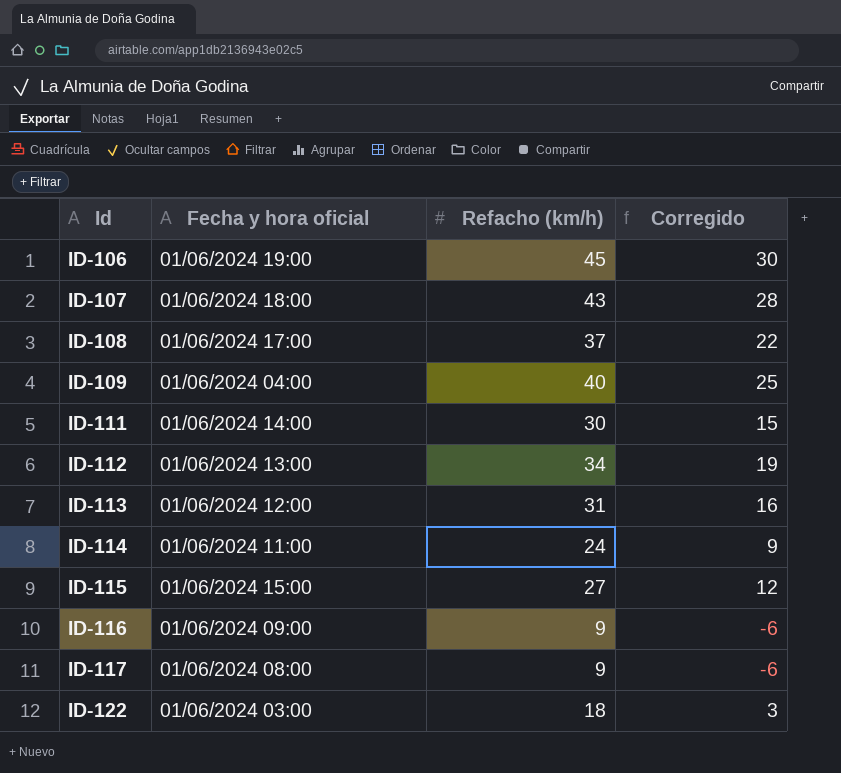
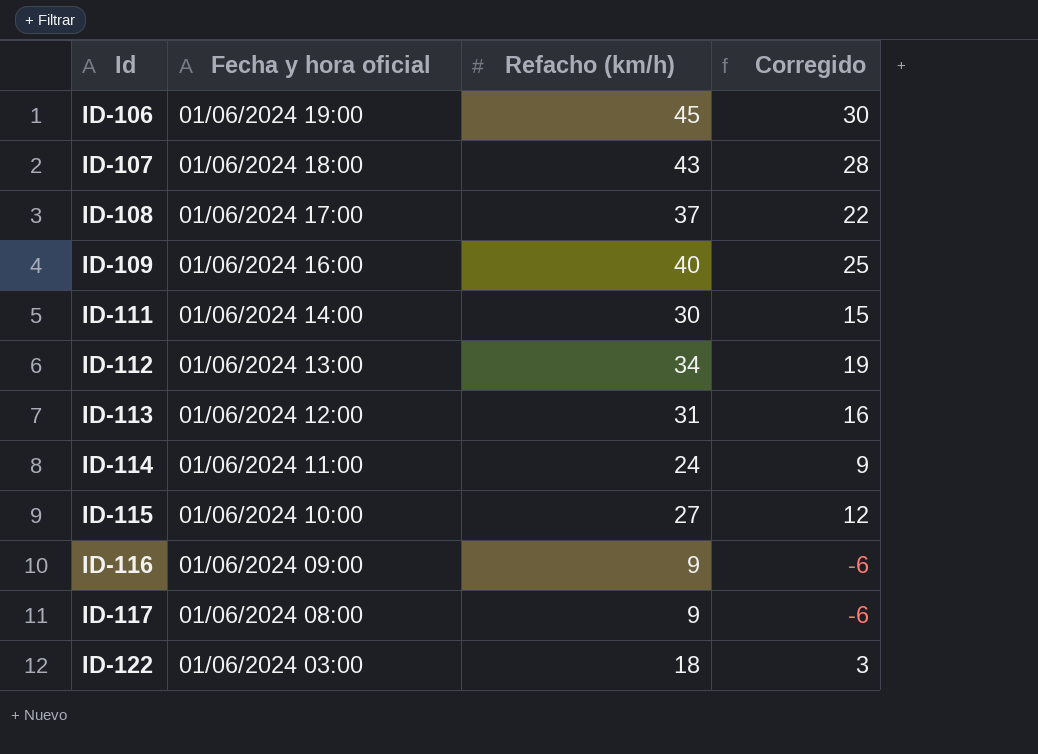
ID-109 | Fecha y hora oficial: 01/06/2024 04:00 -> 01/06/2024 16:00
ID-115 | Fecha y hora oficial: 01/06/2024 15:00 -> 01/06/2024 10:00

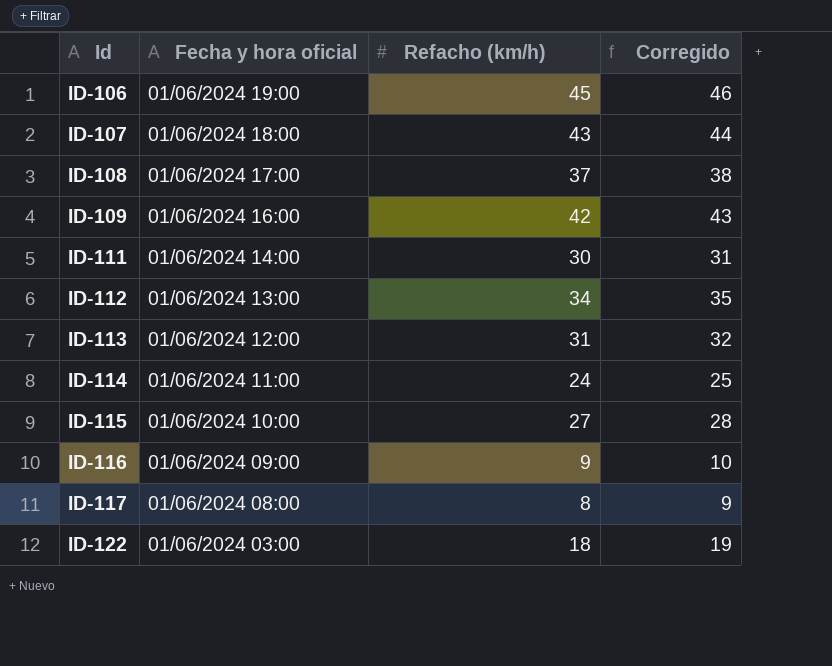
column Corregido | formula: [Refacho (km/h)] - 15 -> [Refacho (km/h)] + 1
ID-109 | Refacho (km/h): 40 -> 42
ID-117 | Refacho (km/h): 9 -> 8

